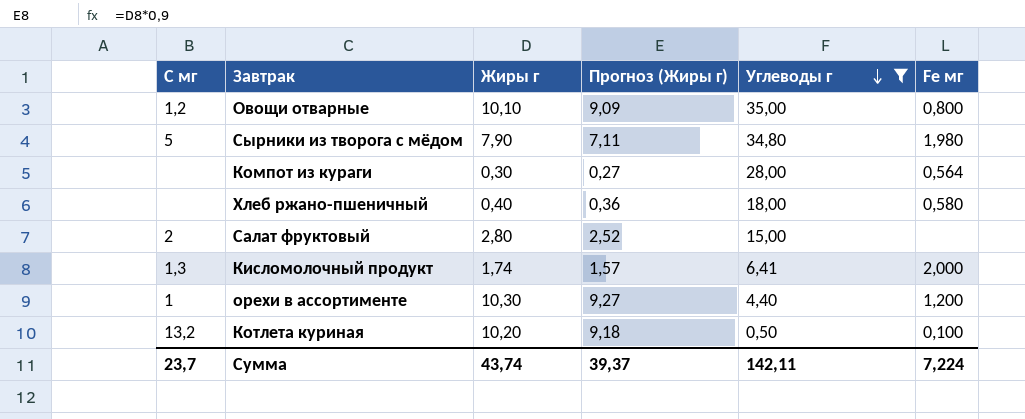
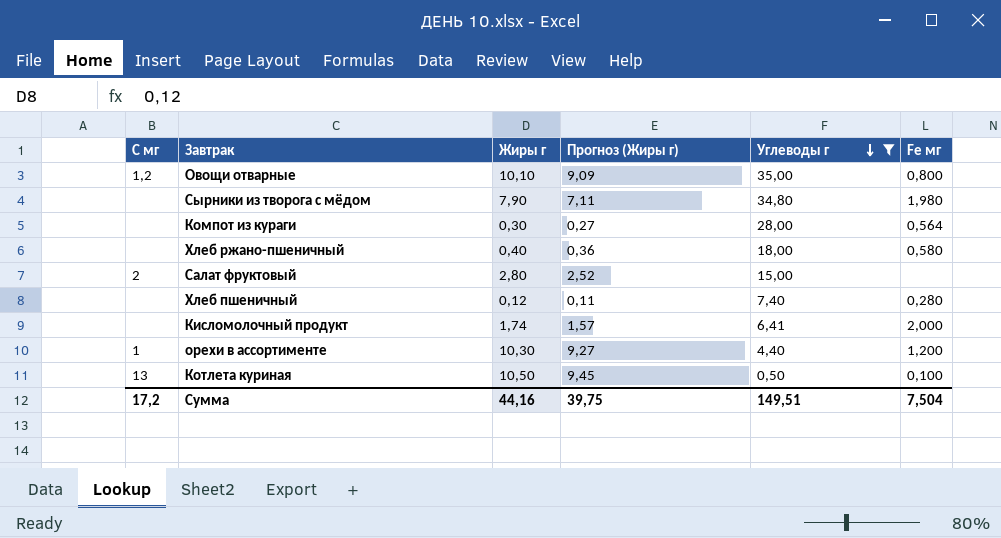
Сырники из творога с мёдом | С мг: 5 -> none
row Хлеб пшеничный: none -> none | 0,12 | 0,11 | 7,40 | 0,280
Кисломолочный продукт | С мг: 1,3 -> none
Котлета куриная | С мг: 13,2 -> 13
Котлета куриная | Жиры г: 10,20 -> 10,50
Котлета куриная | Прогноз (Жиры г): 9,18 -> 9,45
Сумма | С мг: 23,7 -> 17,2
Сумма | Жиры г: 43,74 -> 44,16
Сумма | Прогноз (Жиры г): 39,37 -> 39,75
Сумма | Углеводы г: 142,11 -> 149,51
Сумма | Fe мг: 7,224 -> 7,504

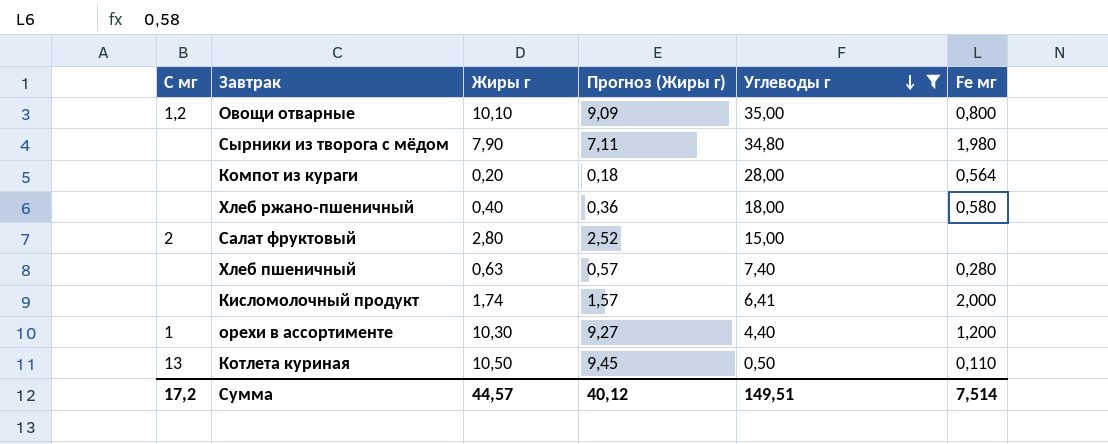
Компот из кураги | Жиры г: 0,30 -> 0,20
Компот из кураги | Прогноз (Жиры г): 0,27 -> 0,18
Хлеб пшеничный | Жиры г: 0,12 -> 0,63
Хлеб пшеничный | Прогноз (Жиры г): 0,11 -> 0,57
Котлета куриная | Fe мг: 0,100 -> 0,110
Сумма | Жиры г: 44,16 -> 44,57
Сумма | Прогноз (Жиры г): 39,75 -> 40,12
Сумма | Fe мг: 7,504 -> 7,514

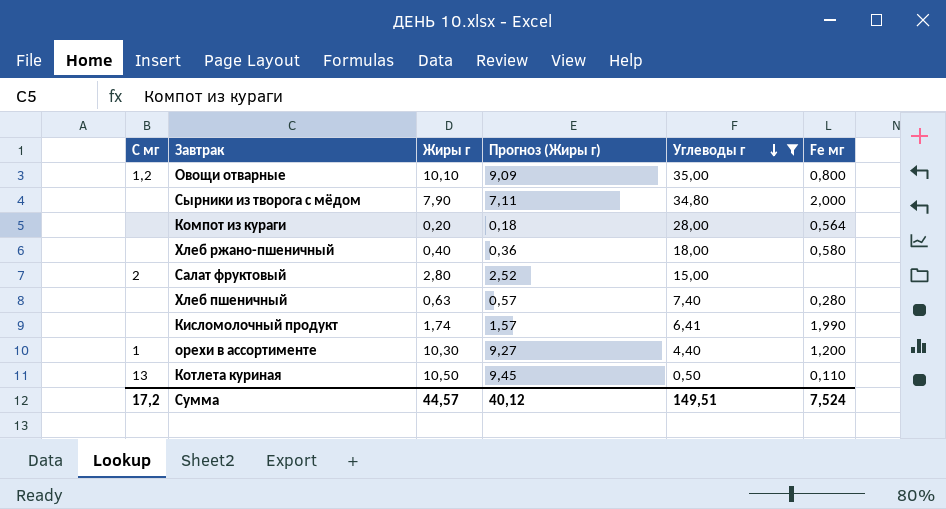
Сырники из творога с мёдом | Fe мг: 1,980 -> 2,000
Кисломолочный продукт | Fe мг: 2,000 -> 1,990
Сумма | Fe мг: 7,514 -> 7,524

